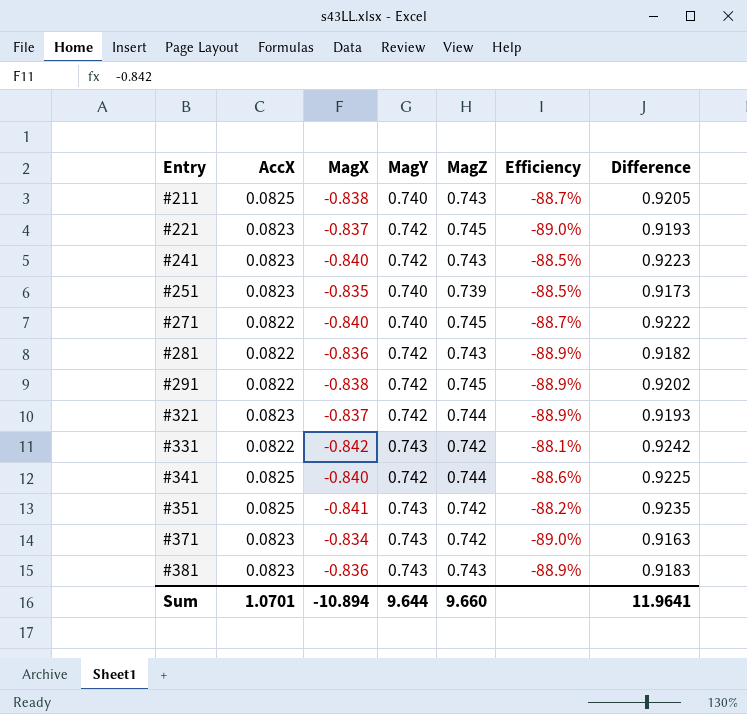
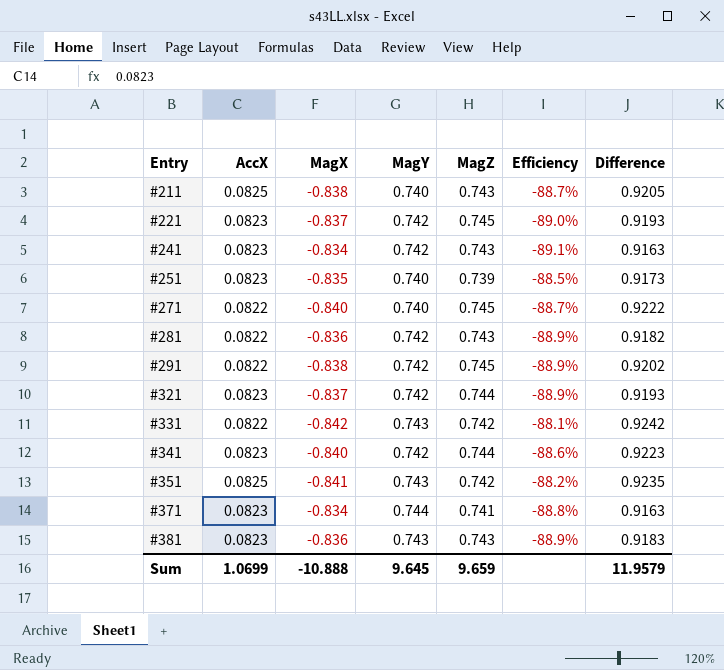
#241 | MagX: -0.840 -> -0.834
#241 | Efficiency: -88.5% -> -89.1%
#241 | Difference: 0.9223 -> 0.9163
#341 | AccX: 0.0825 -> 0.0823
#341 | Difference: 0.9225 -> 0.9223
#371 | MagY: 0.743 -> 0.744
#371 | MagZ: 0.742 -> 0.741
#371 | Efficiency: -89.0% -> -88.8%
Sum | AccX: 1.0701 -> 1.0699
Sum | MagX: -10.894 -> -10.888
Sum | MagY: 9.644 -> 9.645
Sum | MagZ: 9.660 -> 9.659
Sum | Difference: 11.9641 -> 11.9579

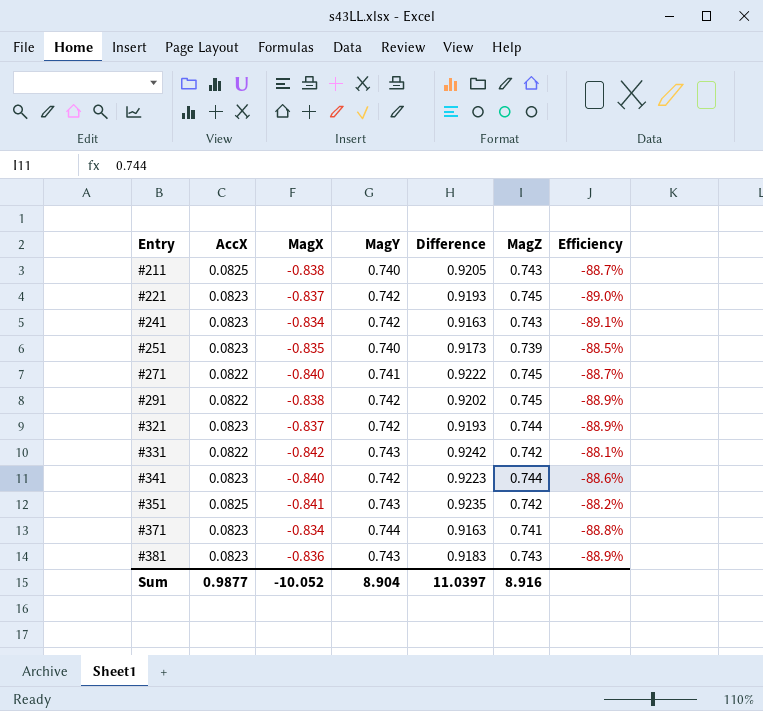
column Difference | position: 7 -> 5
row #281: 0.0822 | -0.836 | 0.742 | 0.743 | -88.9% | 0.9182 -> none
#271 | MagY: 0.740 -> 0.741
Sum | AccX: 1.0699 -> 0.9877
Sum | MagX: -10.888 -> -10.052
Sum | MagY: 9.645 -> 8.904
Sum | Difference: 11.9579 -> 11.0397
Sum | MagZ: 9.659 -> 8.916

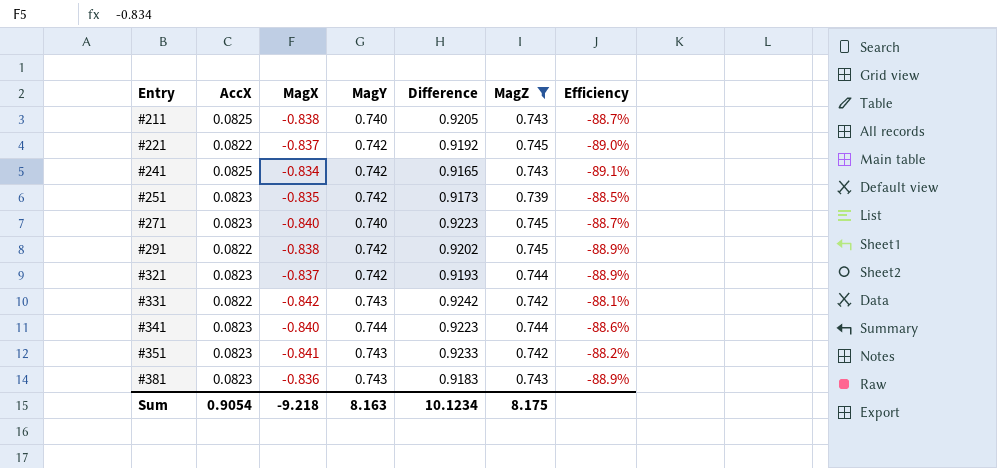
filter: none -> MagZ != 0.741
#221 | AccX: 0.0823 -> 0.0822
#221 | Difference: 0.9193 -> 0.9192
#241 | AccX: 0.0823 -> 0.0825
#241 | Difference: 0.9163 -> 0.9165
#251 | MagY: 0.740 -> 0.742
#271 | AccX: 0.0822 -> 0.0823
#271 | MagY: 0.741 -> 0.740
#271 | Difference: 0.9222 -> 0.9223
#341 | MagY: 0.742 -> 0.744
#351 | AccX: 0.0825 -> 0.0823
#351 | Difference: 0.9235 -> 0.9233
Sum | AccX: 0.9877 -> 0.9054
Sum | MagX: -10.052 -> -9.218
Sum | MagY: 8.904 -> 8.163
Sum | Difference: 11.0397 -> 10.1234
Sum | MagZ: 8.916 -> 8.175

